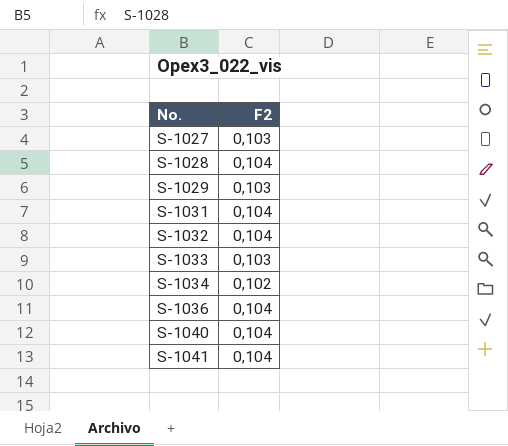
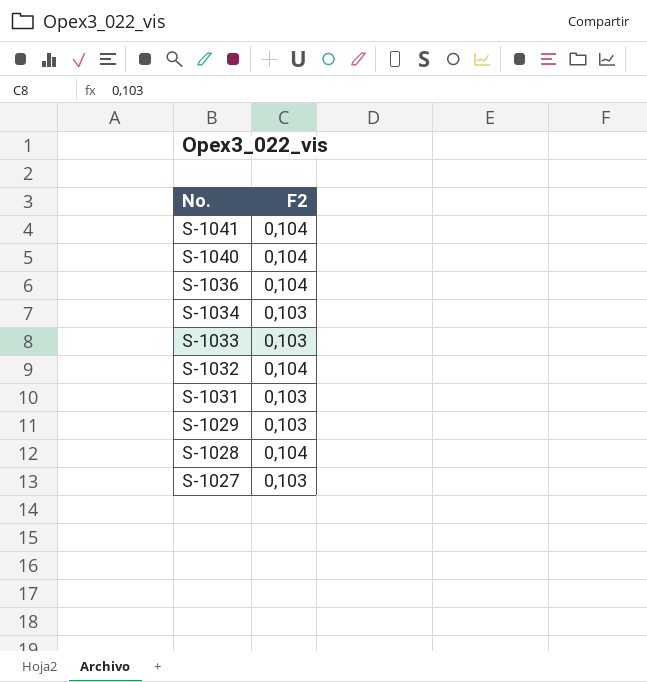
row order: No. ascending -> No. descending
S-1034 | F2: 0,102 -> 0,103
S-1031 | F2: 0,104 -> 0,103

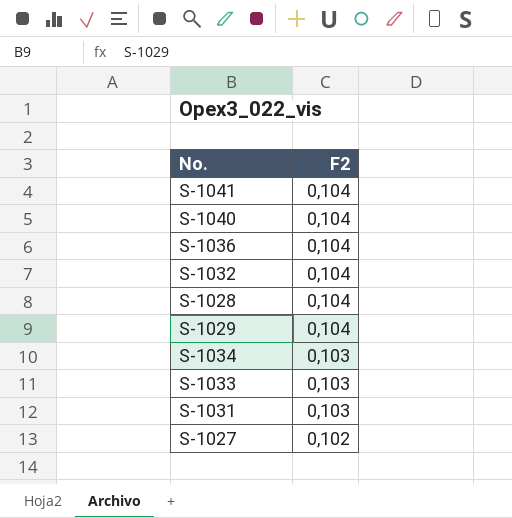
row order: No. descending -> F2 descending
S-1029 | F2: 0,103 -> 0,104
S-1027 | F2: 0,103 -> 0,102

